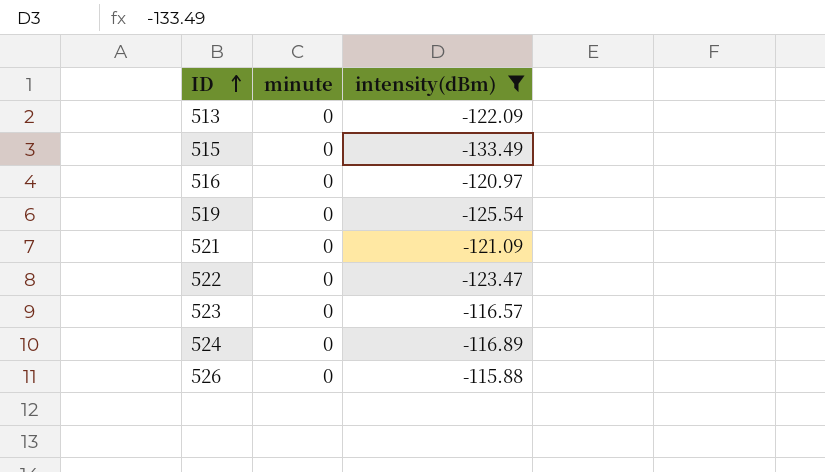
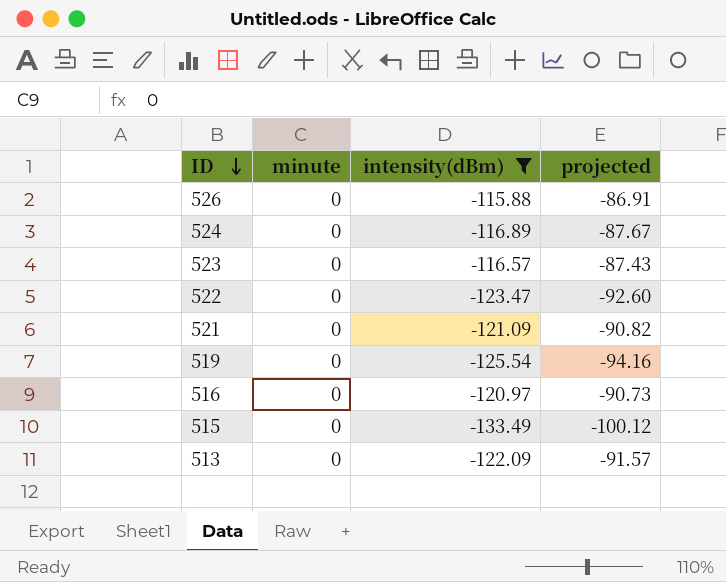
row order: ID ascending -> ID descending
column projected | formula: none -> [intensity(dBm)] * 0.75

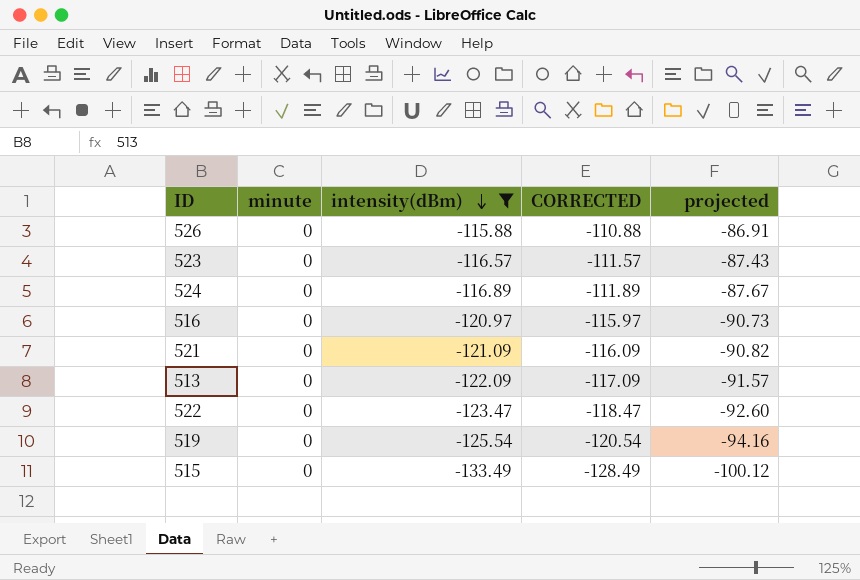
row order: ID descending -> intensity(dBm) descending
column CORRECTED | formula: none -> [intensity(dBm)] + 5

